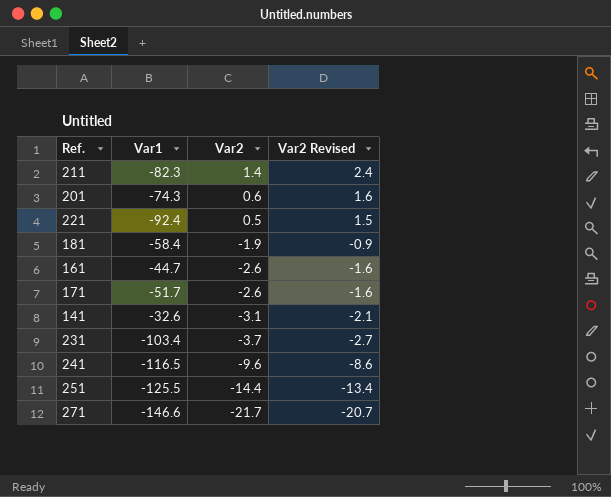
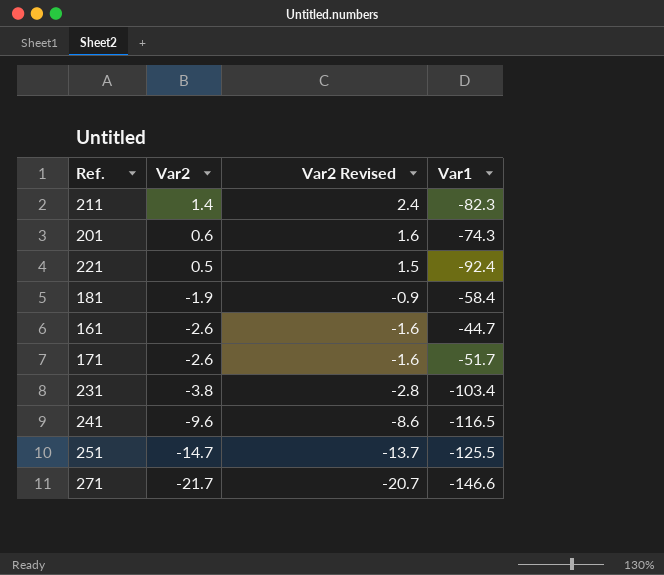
column Var1 | position: 2 -> 4
row 141: -32.6 | -3.1 | -2.1 -> none
231 | Var2: -3.7 -> -3.8
231 | Var2 Revised: -2.7 -> -2.8
251 | Var2: -14.4 -> -14.7
251 | Var2 Revised: -13.4 -> -13.7

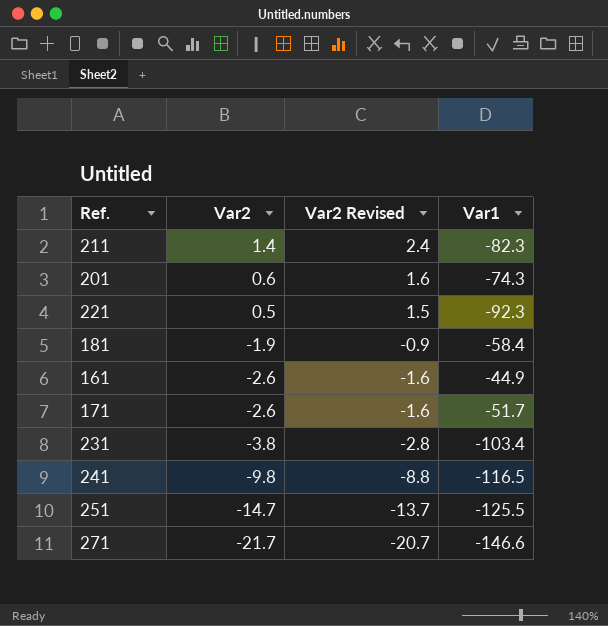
221 | Var1: -92.4 -> -92.3
161 | Var1: -44.7 -> -44.9
241 | Var2: -9.6 -> -9.8
241 | Var2 Revised: -8.6 -> -8.8

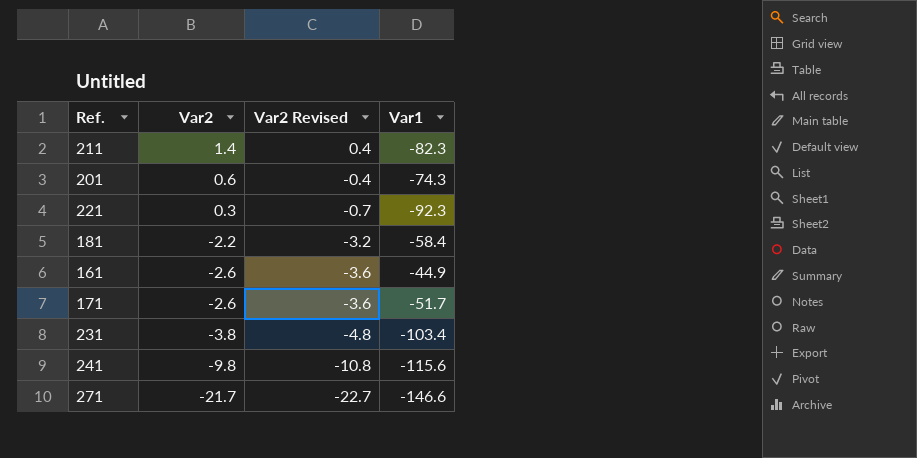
column Var2 Revised | formula: [Var2] + 1 -> [Var2] - 1
row 251: -14.7 | -13.7 | -125.5 -> none
221 | Var2: 0.5 -> 0.3
181 | Var2: -1.9 -> -2.2
241 | Var1: -116.5 -> -115.6

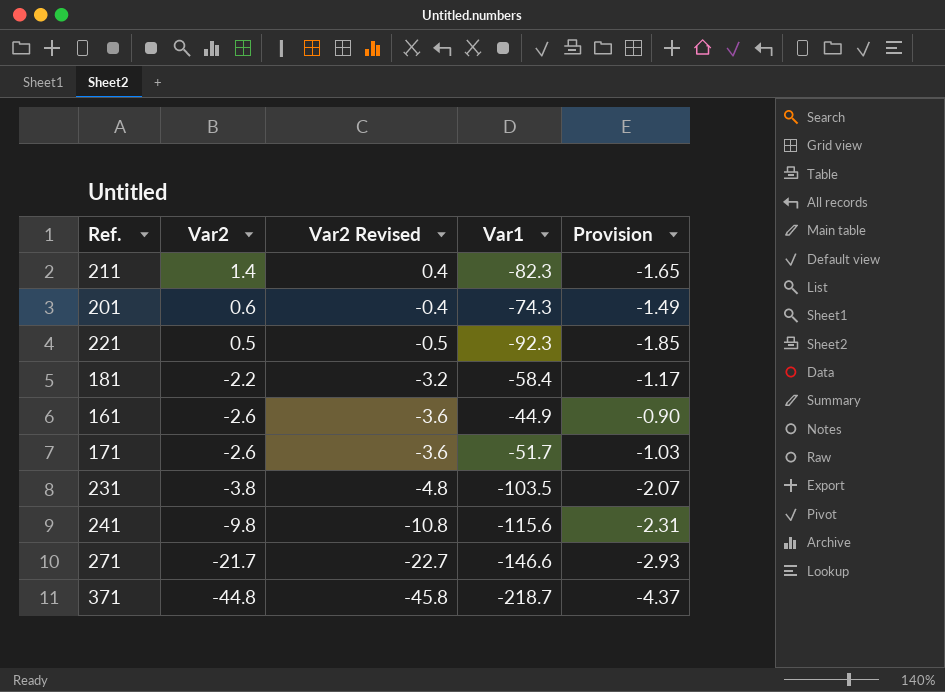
column Provision | formula: none -> [Var1] * 0.02
221 | Var2: 0.3 -> 0.5
221 | Var2 Revised: -0.7 -> -0.5
231 | Var1: -103.4 -> -103.5
row 371: none -> -44.8 | -45.8 | -218.7 | -4.37

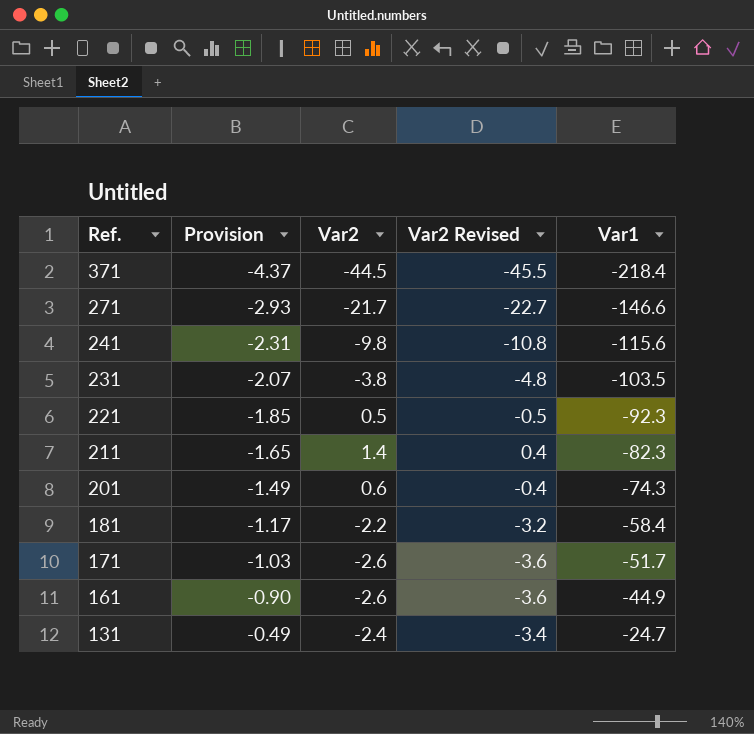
row order: Var2 descending -> Ref. descending
column Provision | position: 5 -> 2
371 | Var2: -44.8 -> -44.5
371 | Var2 Revised: -45.8 -> -45.5
371 | Var1: -218.7 -> -218.4
row 131: none -> -0.49 | -2.4 | -3.4 | -24.7

